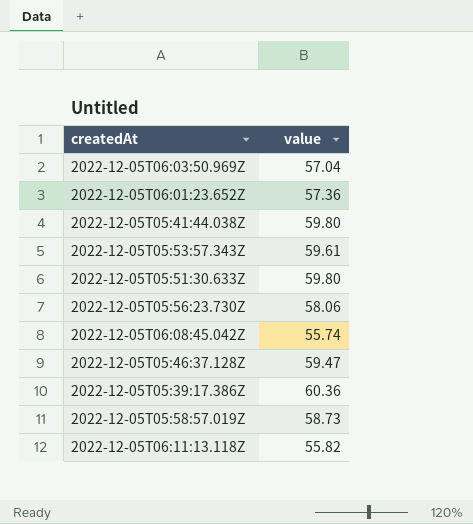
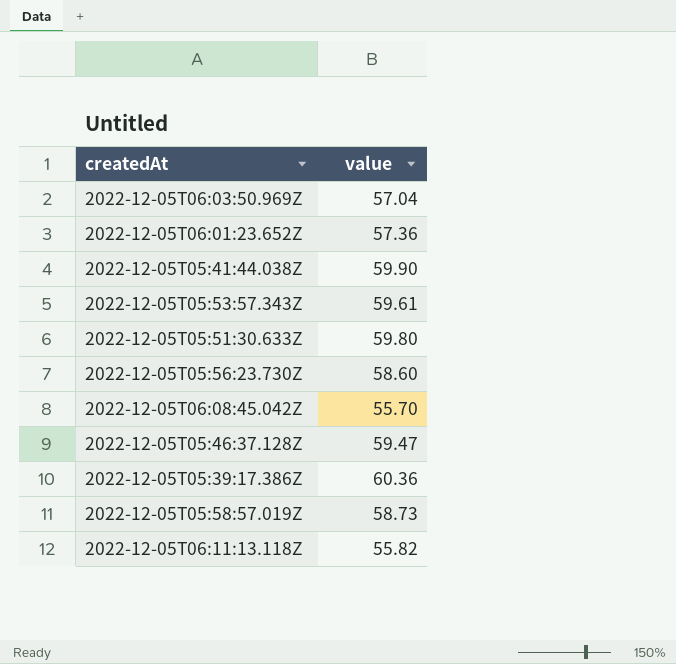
2022-12-05T05:41:44.038Z | value: 59.80 -> 59.90
2022-12-05T05:56:23.730Z | value: 58.06 -> 58.60
2022-12-05T06:08:45.042Z | value: 55.74 -> 55.70

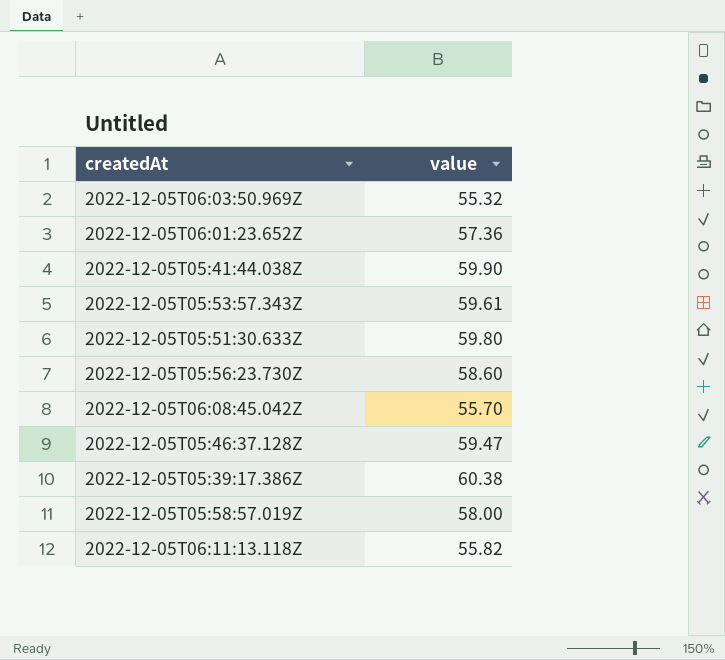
2022-12-05T06:03:50.969Z | value: 57.04 -> 55.32
2022-12-05T05:39:17.386Z | value: 60.36 -> 60.38
2022-12-05T05:58:57.019Z | value: 58.73 -> 58.00

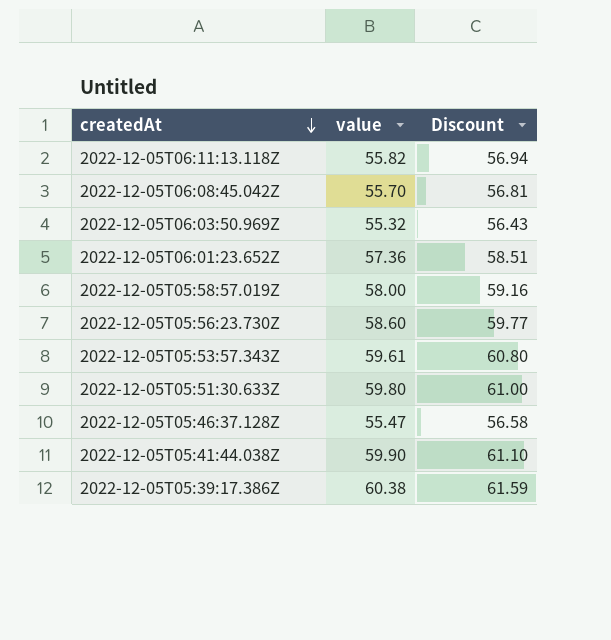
row order: none -> createdAt descending
column Discount | formula: none -> [value] * 1.02
2022-12-05T05:46:37.128Z | value: 59.47 -> 55.47

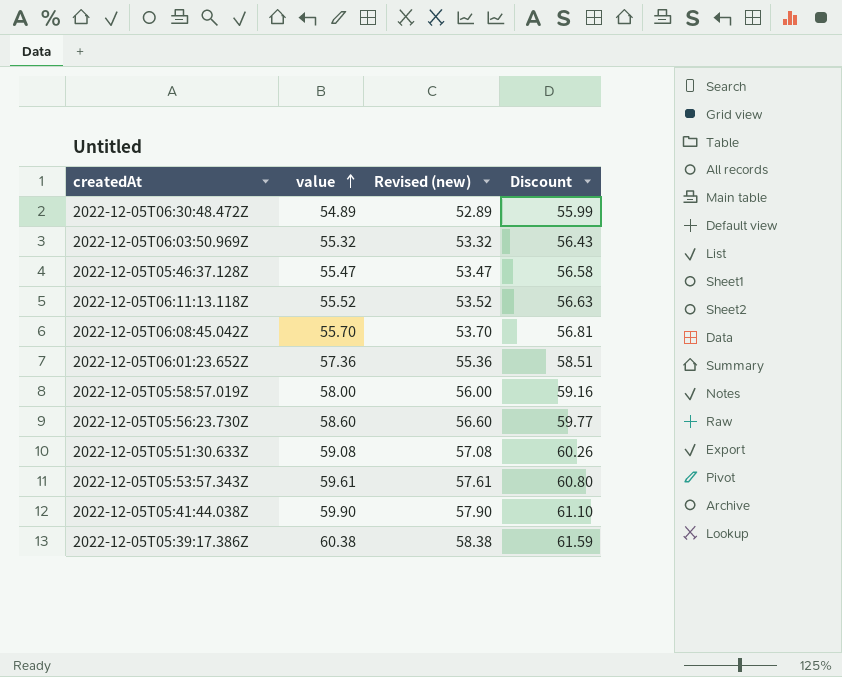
row order: createdAt descending -> value ascending
column Revised (new) | formula: none -> [value] - 2
row 2022-12-05T06:30:48.472Z: none -> 54.89 | 52.89 | 55.99
2022-12-05T06:11:13.118Z | value: 55.82 -> 55.52
2022-12-05T06:11:13.118Z | Discount: 56.94 -> 56.63
2022-12-05T05:51:30.633Z | value: 59.80 -> 59.08
2022-12-05T05:51:30.633Z | Discount: 61.00 -> 60.26

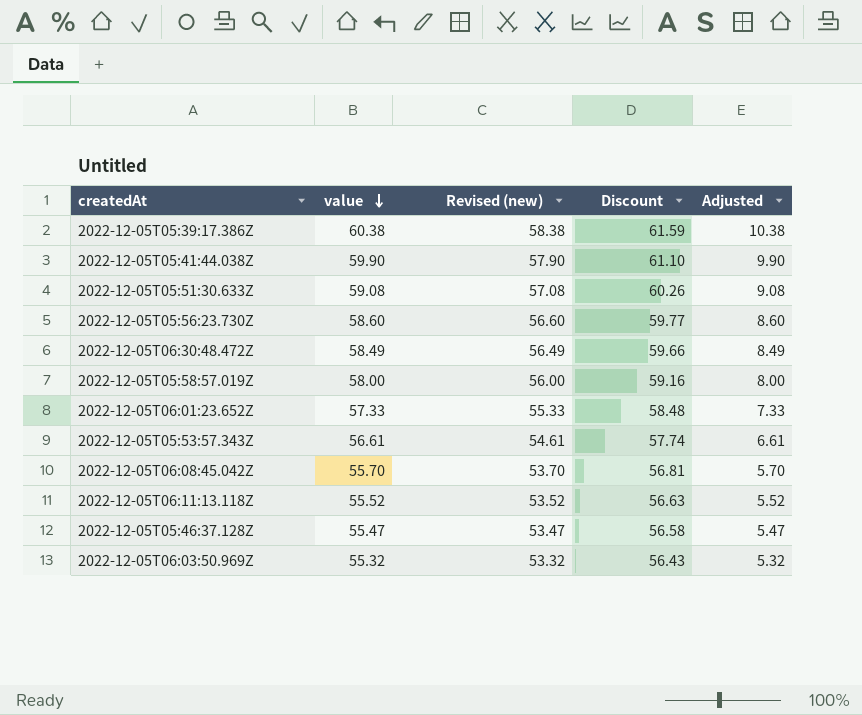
row order: value ascending -> value descending
column Adjusted | formula: none -> [value] - 50
2022-12-05T06:30:48.472Z | value: 54.89 -> 58.49
2022-12-05T06:30:48.472Z | Revised (new): 52.89 -> 56.49
2022-12-05T06:30:48.472Z | Discount: 55.99 -> 59.66
2022-12-05T06:01:23.652Z | value: 57.36 -> 57.33
2022-12-05T06:01:23.652Z | Revised (new): 55.36 -> 55.33
2022-12-05T06:01:23.652Z | Discount: 58.51 -> 58.48
2022-12-05T05:53:57.343Z | value: 59.61 -> 56.61
2022-12-05T05:53:57.343Z | Revised (new): 57.61 -> 54.61
2022-12-05T05:53:57.343Z | Discount: 60.80 -> 57.74

